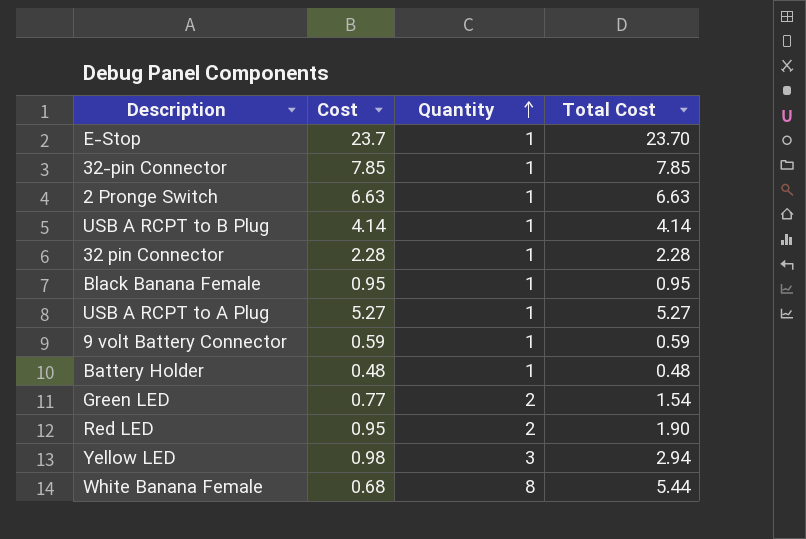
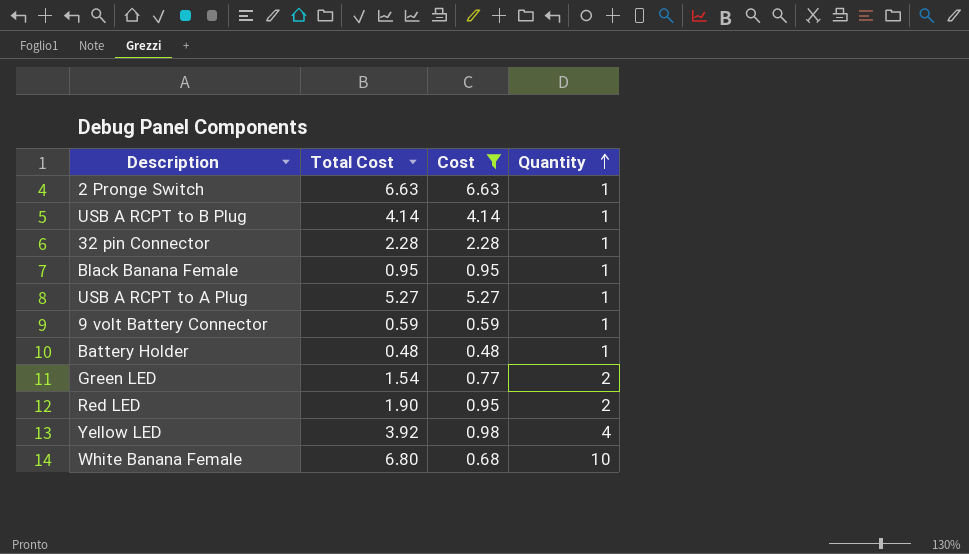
filter: none -> Cost <= 6.63
column Total Cost | position: 4 -> 2
Yellow LED | Total Cost: 2.94 -> 3.92
Yellow LED | Quantity: 3 -> 4
White Banana Female | Total Cost: 5.44 -> 6.80
White Banana Female | Quantity: 8 -> 10

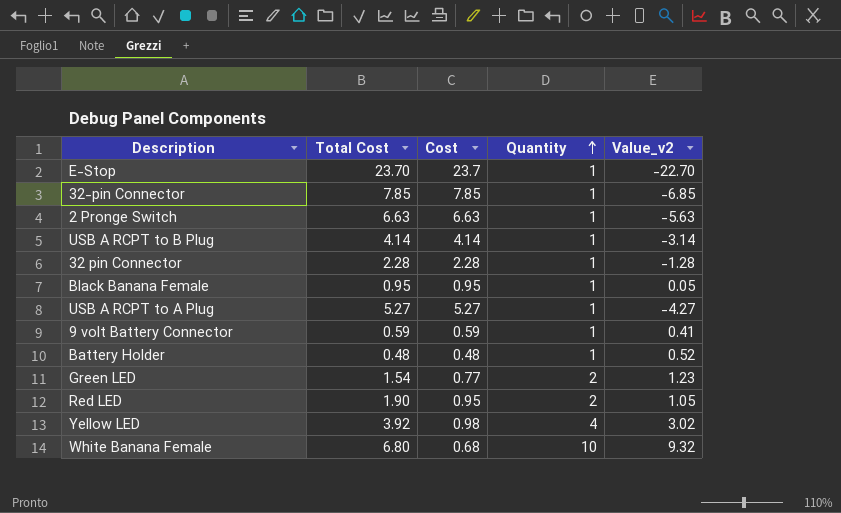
filter: Cost <= 6.63 -> none
column Value_v2 | formula: none -> [Quantity] - [Cost]

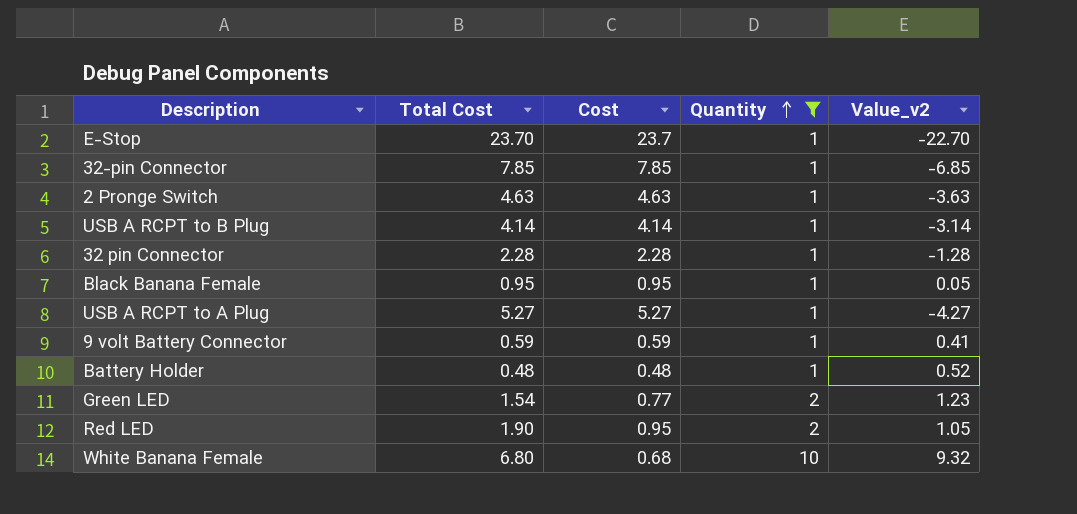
filter: none -> Quantity != 4
2 Pronge Switch | Total Cost: 6.63 -> 4.63
2 Pronge Switch | Cost: 6.63 -> 4.63
2 Pronge Switch | Value_v2: -5.63 -> -3.63

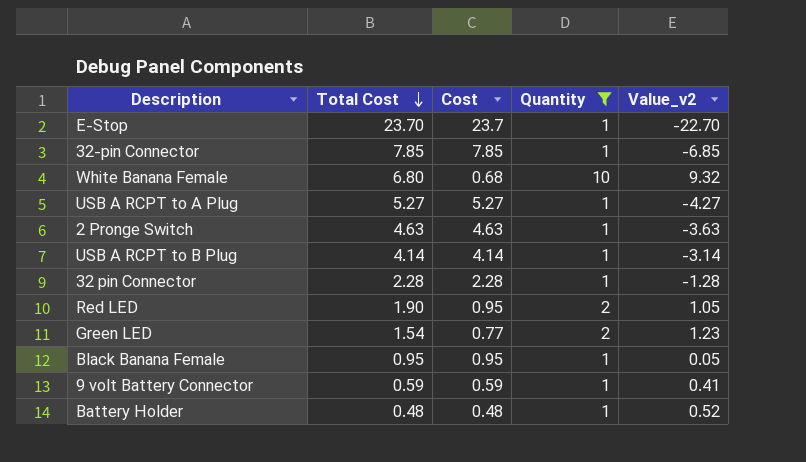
row order: Quantity ascending -> Total Cost descending

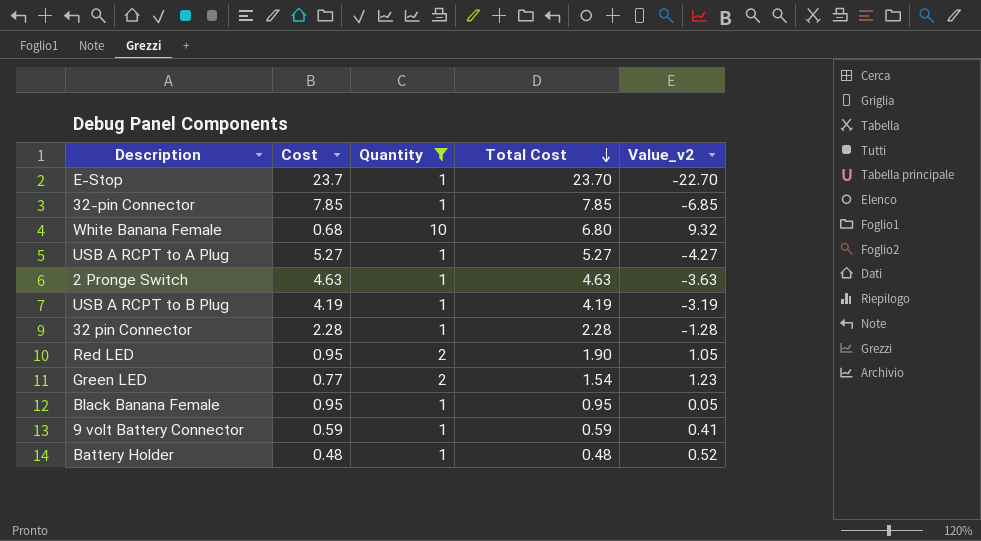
column Total Cost | position: 2 -> 4
USB A RCPT to B Plug | Cost: 4.14 -> 4.19
USB A RCPT to B Plug | Total Cost: 4.14 -> 4.19
USB A RCPT to B Plug | Value_v2: -3.14 -> -3.19

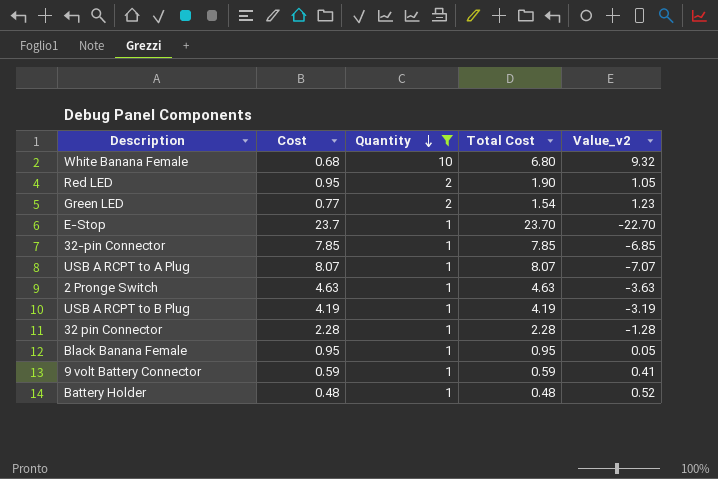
row order: Total Cost descending -> Quantity descending
USB A RCPT to A Plug | Cost: 5.27 -> 8.07
USB A RCPT to A Plug | Total Cost: 5.27 -> 8.07
USB A RCPT to A Plug | Value_v2: -4.27 -> -7.07

